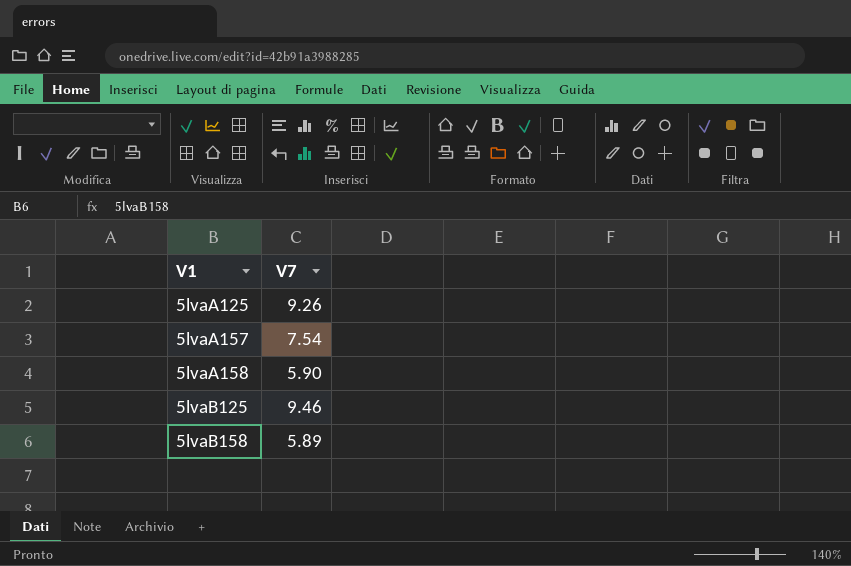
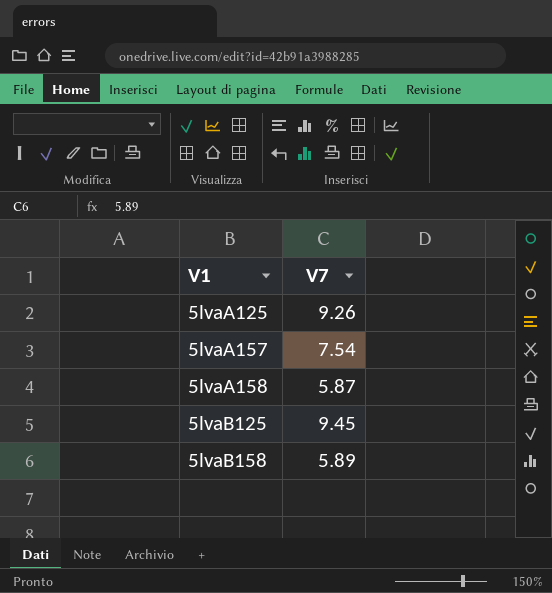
5lvaA158 | V7: 5.90 -> 5.87
5lvaB125 | V7: 9.46 -> 9.45

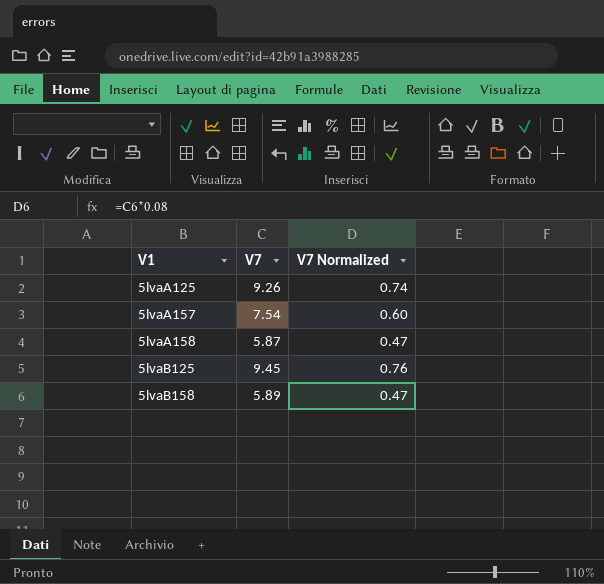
column V7 Normalized | formula: none -> [V7] * 0.08

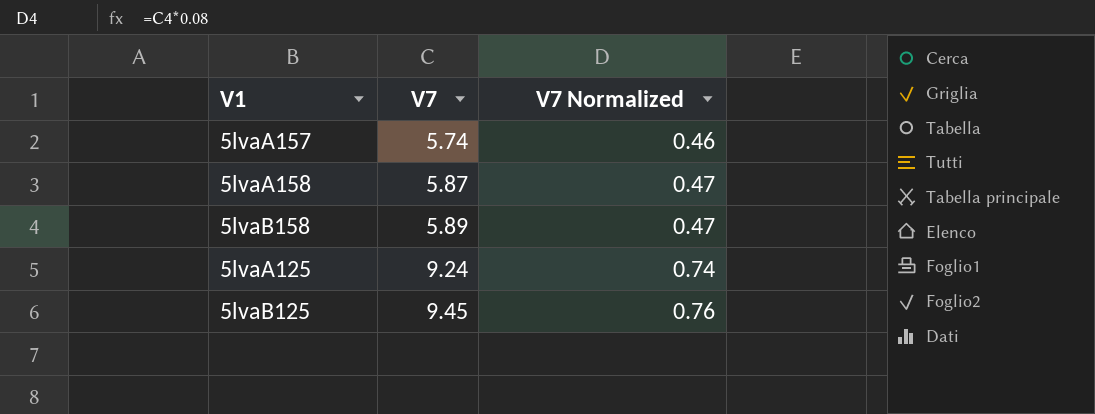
row order: V1 ascending -> V7 ascending
5lvaA157 | V7: 7.54 -> 5.74
5lvaA157 | V7 Normalized: 0.60 -> 0.46
5lvaA125 | V7: 9.26 -> 9.24

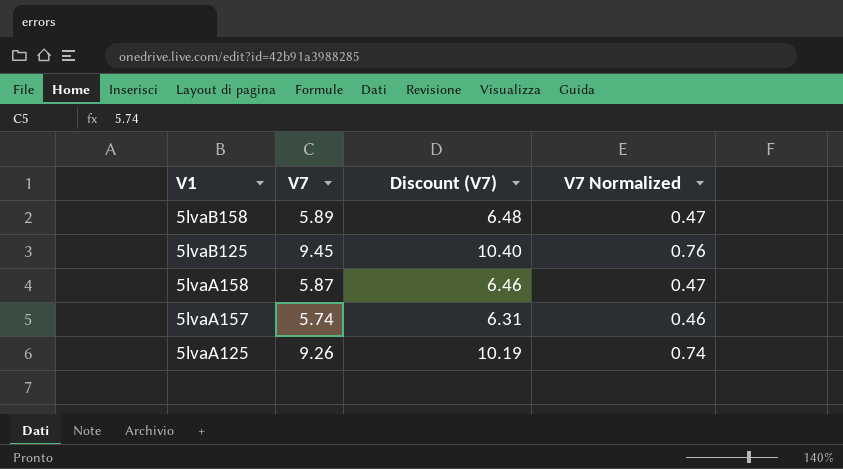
row order: V7 ascending -> V1 descending
column Discount (V7) | formula: none -> [V7] * 1.1
5lvaA125 | V7: 9.24 -> 9.26

